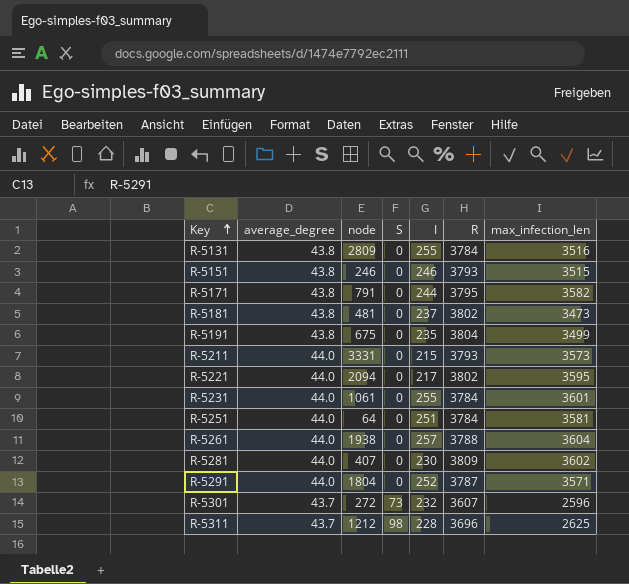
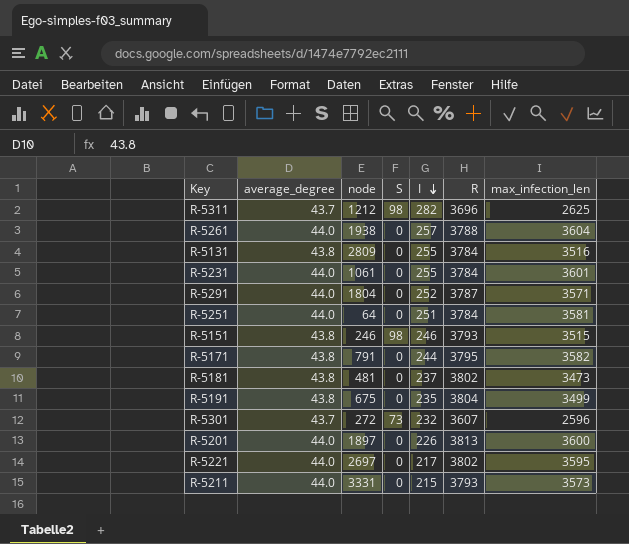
row order: Key ascending -> I descending
row R-5281: 44.0 | 407 | 0 | 230 | 3809 | 3602 -> none
R-5311 | I: 228 -> 282
R-5151 | S: 0 -> 98
row R-5201: none -> 44.0 | 1897 | 0 | 226 | 3813 | 3600
R-5221 | node: 2094 -> 2697

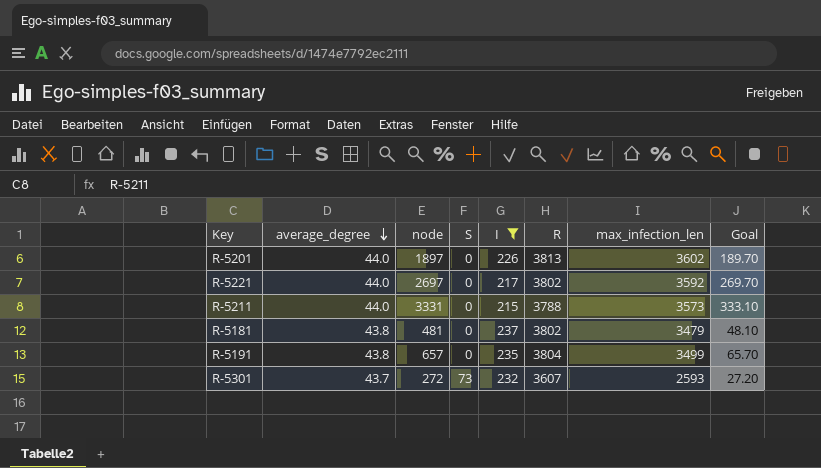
filter: none -> I <= 237
row order: I descending -> average_degree descending
column Goal | formula: none -> [node] * 0.1
R-5201 | max_infection_len: 3600 -> 3602
R-5221 | max_infection_len: 3595 -> 3592
R-5211 | R: 3793 -> 3788
R-5181 | max_infection_len: 3473 -> 3479
R-5191 | node: 675 -> 657
R-5301 | max_infection_len: 2596 -> 2593

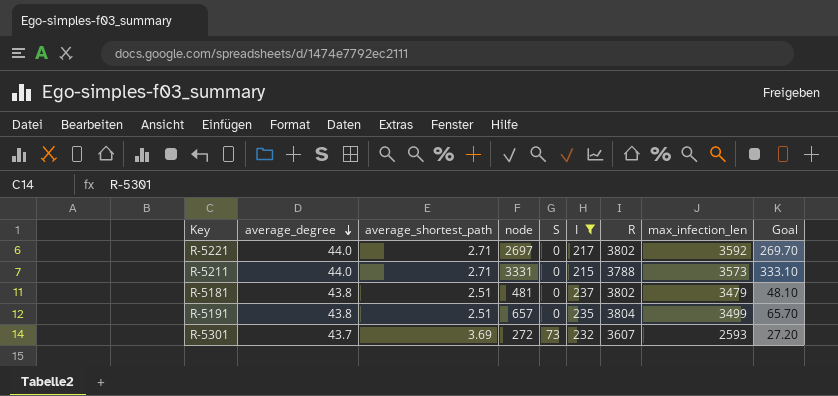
column average_shortest_path | position: none -> 3
row R-5201: 44.0 | 1897 | 0 | 226 | 3813 | 3602 | 189.70 -> none

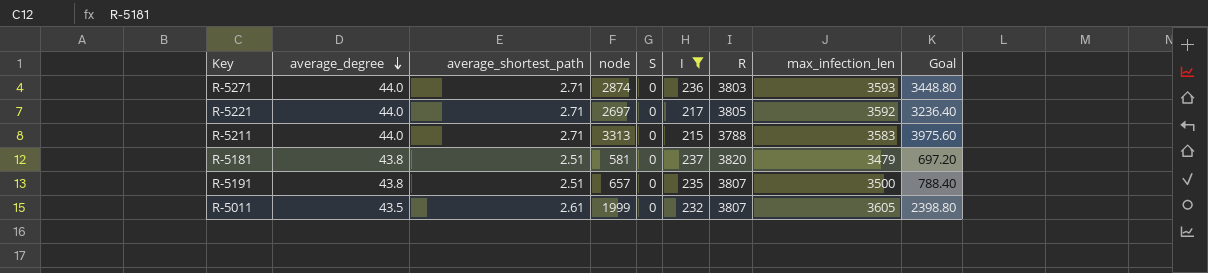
column Goal | formula: [node] * 0.1 -> [node] * 1.2
row R-5301: 43.7 | 3.69 | 272 | 73 | 232 | 3607 | 2593 | 27.20 -> none
row R-5271: none -> 44.0 | 2.71 | 2874 | 0 | 236 | 3803 | 3593 | 3448.80
R-5221 | R: 3802 -> 3805
R-5211 | node: 3331 -> 3313
R-5211 | max_infection_len: 3573 -> 3583
R-5181 | node: 481 -> 581
R-5181 | R: 3802 -> 3820
R-5191 | R: 3804 -> 3807
R-5191 | max_infection_len: 3499 -> 3500
row R-5011: none -> 43.5 | 2.61 | 1999 | 0 | 232 | 3807 | 3605 | 2398.80

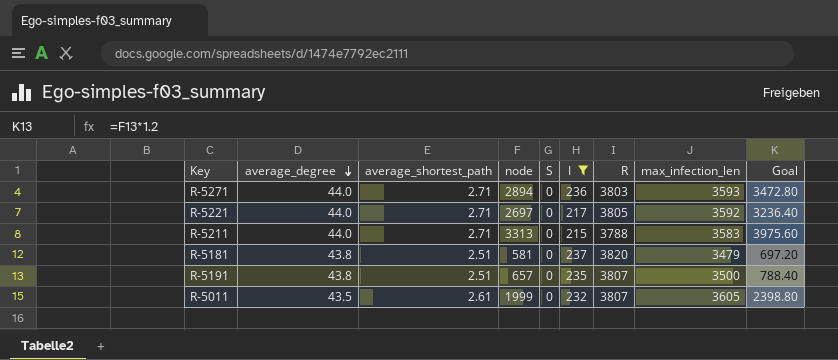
R-5271 | node: 2874 -> 2894
R-5271 | Goal: 3448.80 -> 3472.80

